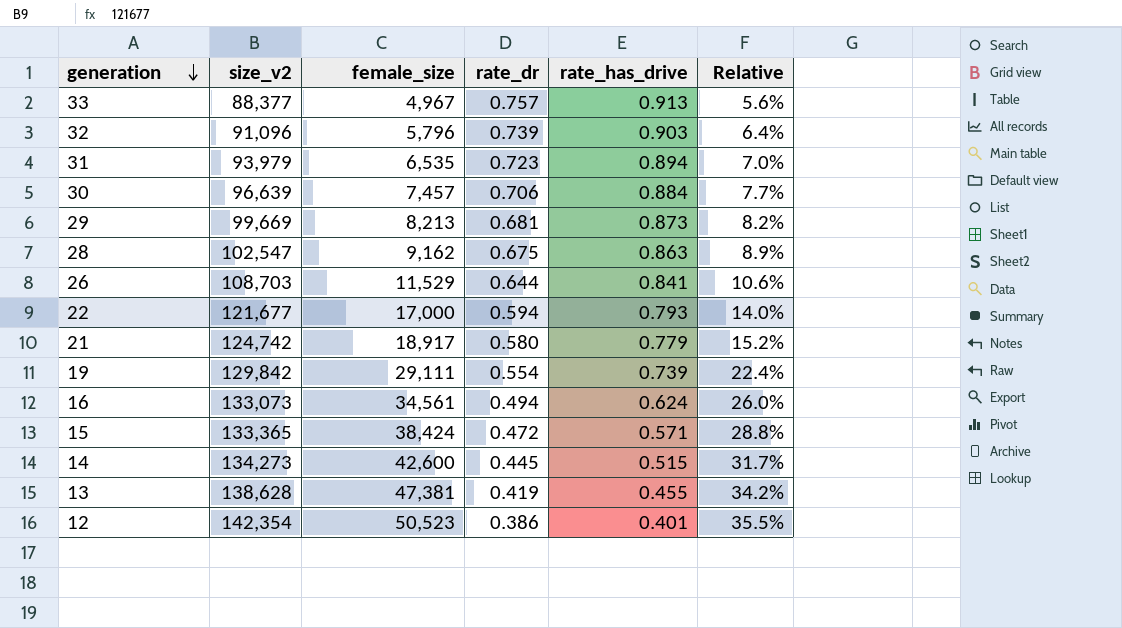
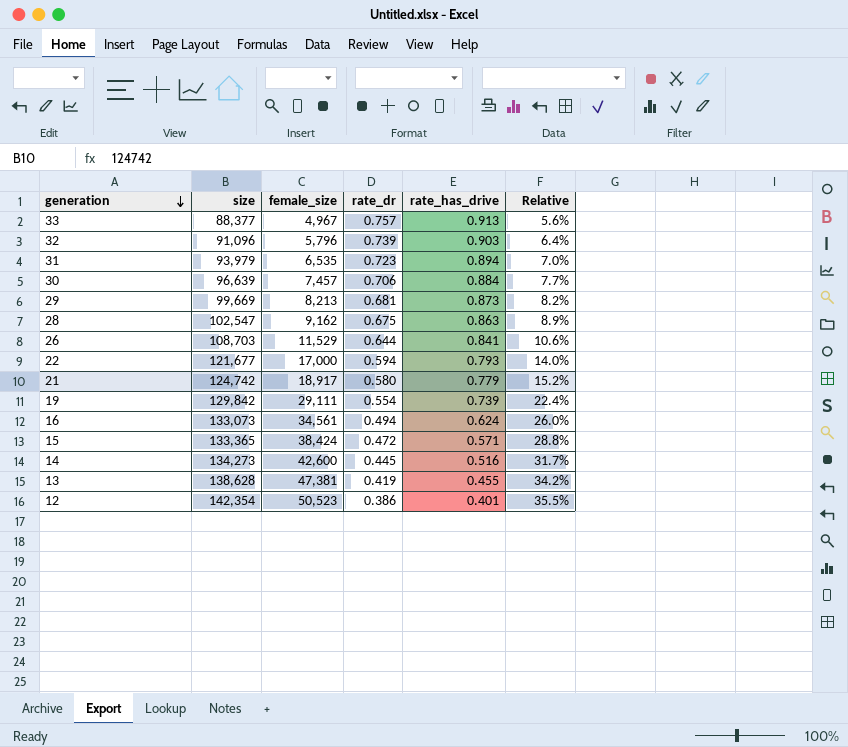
column name: size_v2 -> size
14 | rate_has_drive: 0.515 -> 0.516

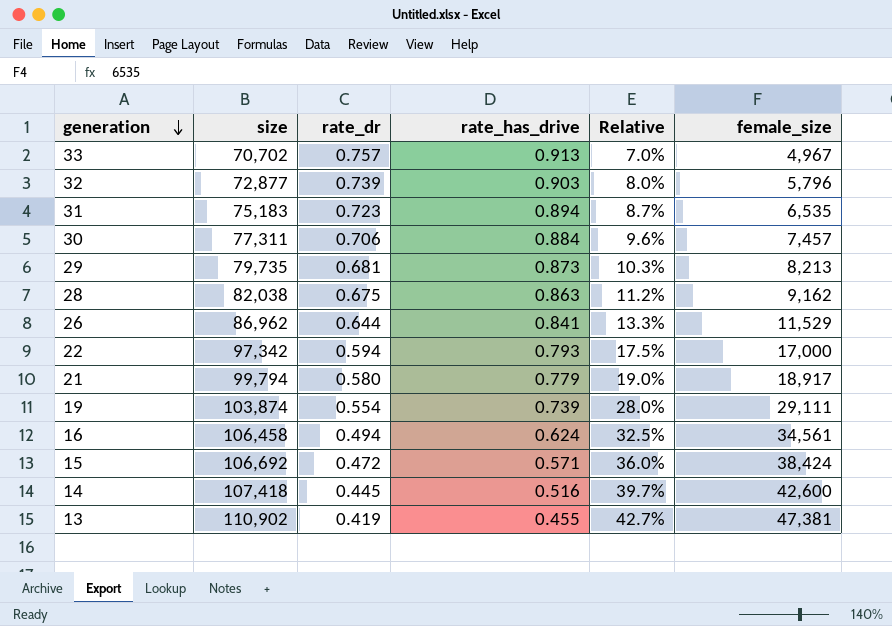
column female_size | position: 3 -> 6
row 12: 142,354 | 50,523 | 0.386 | 0.401 | 35.5% -> none
33 | size: 88,377 -> 70,702
33 | Relative: 5.6% -> 7.0%
32 | size: 91,096 -> 72,877
32 | Relative: 6.4% -> 8.0%
31 | size: 93,979 -> 75,183
31 | Relative: 7.0% -> 8.7%
30 | size: 96,639 -> 77,311
30 | Relative: 7.7% -> 9.6%
29 | size: 99,669 -> 79,735
29 | Relative: 8.2% -> 10.3%
28 | size: 102,547 -> 82,038
28 | Relative: 8.9% -> 11.2%
26 | size: 108,703 -> 86,962
26 | Relative: 10.6% -> 13.3%
22 | size: 121,677 -> 97,342
22 | Relative: 14.0% -> 17.5%
21 | size: 124,742 -> 99,794
21 | Relative: 15.2% -> 19.0%
19 | size: 129,842 -> 103,874
19 | Relative: 22.4% -> 28.0%
16 | size: 133,073 -> 106,458
16 | Relative: 26.0% -> 32.5%
15 | size: 133,365 -> 106,692
15 | Relative: 28.8% -> 36.0%
14 | size: 134,273 -> 107,418
14 | Relative: 31.7% -> 39.7%
13 | size: 138,628 -> 110,902
13 | Relative: 34.2% -> 42.7%

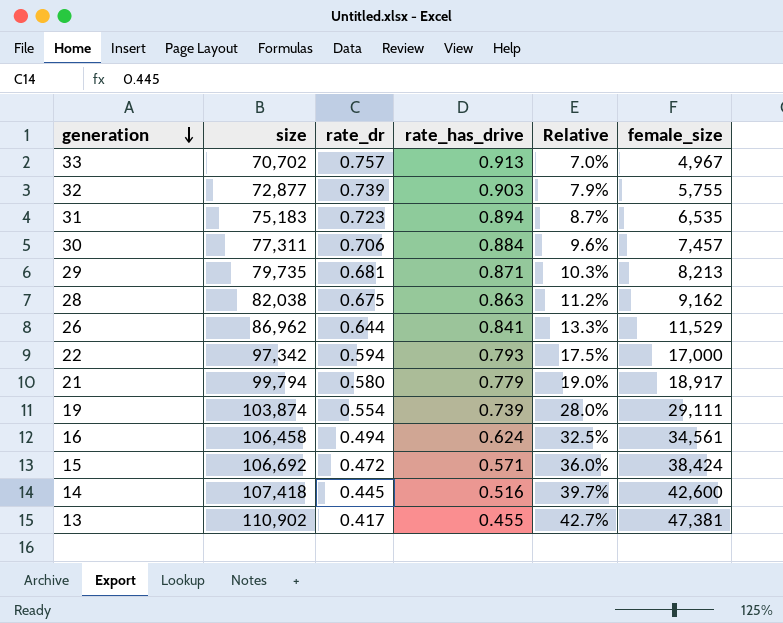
32 | Relative: 8.0% -> 7.9%
32 | female_size: 5,796 -> 5,755
29 | rate_has_drive: 0.873 -> 0.871
13 | rate_dr: 0.419 -> 0.417

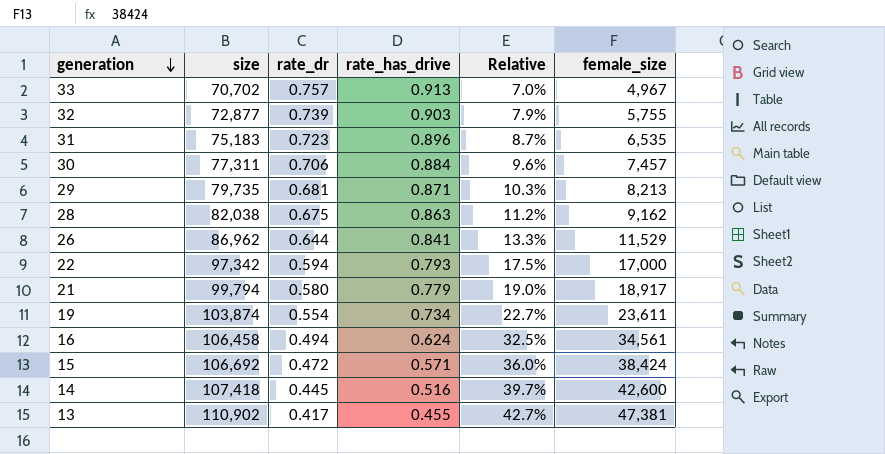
31 | rate_has_drive: 0.894 -> 0.896
19 | rate_has_drive: 0.739 -> 0.734
19 | Relative: 28.0% -> 22.7%
19 | female_size: 29,111 -> 23,611

